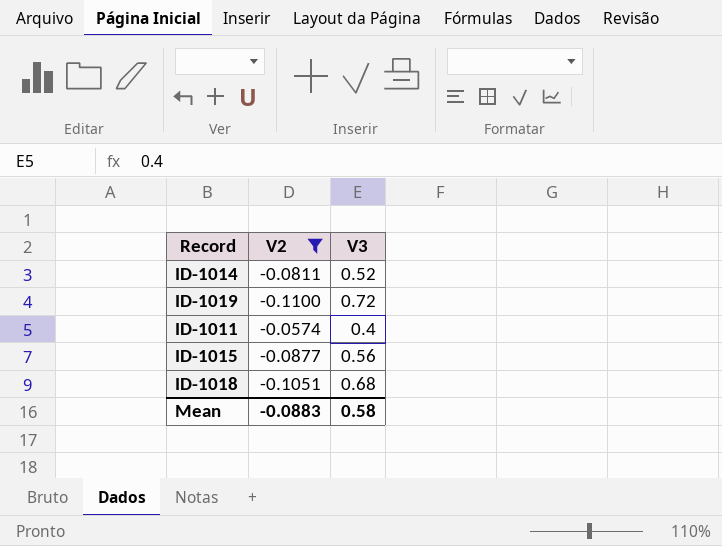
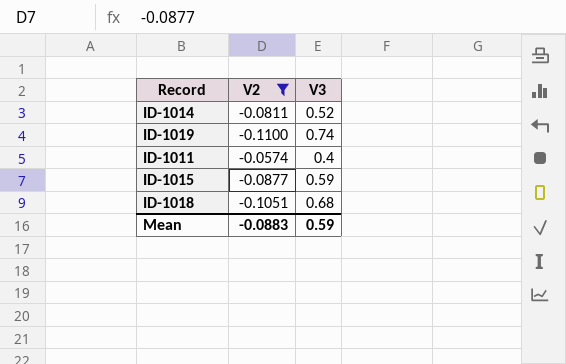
ID-1019 | V3: 0.72 -> 0.74
ID-1015 | V3: 0.56 -> 0.59
Mean | V3: 0.58 -> 0.59

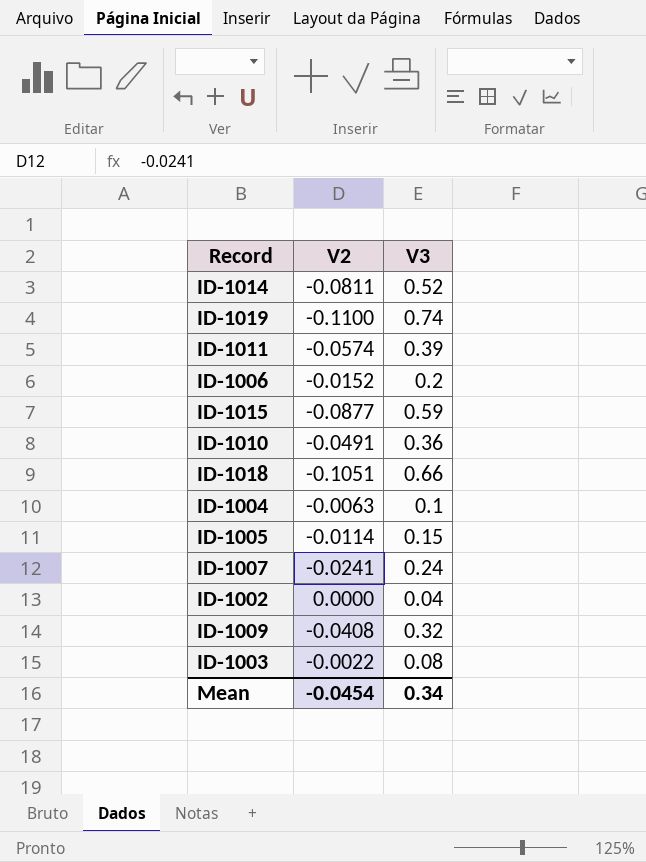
filter: V2 <= -0.0574 -> none
ID-1011 | V3: 0.4 -> 0.39
ID-1018 | V3: 0.68 -> 0.66
Mean | V2: -0.0883 -> -0.0454
Mean | V3: 0.59 -> 0.34

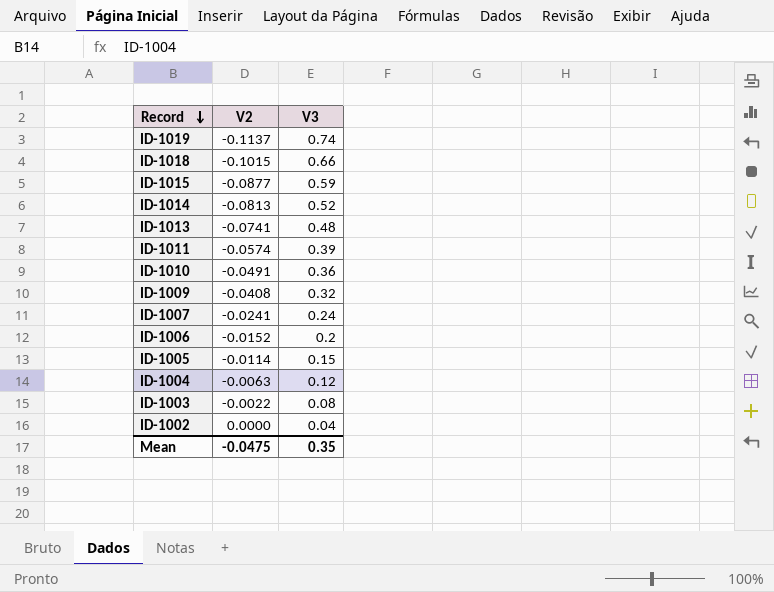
row order: none -> Record descending
ID-1019 | V2: -0.1100 -> -0.1137
ID-1018 | V2: -0.1051 -> -0.1015
ID-1014 | V2: -0.0811 -> -0.0813
row ID-1013: none -> -0.0741 | 0.48
ID-1004 | V3: 0.1 -> 0.12
Mean | V2: -0.0454 -> -0.0475
Mean | V3: 0.34 -> 0.35

